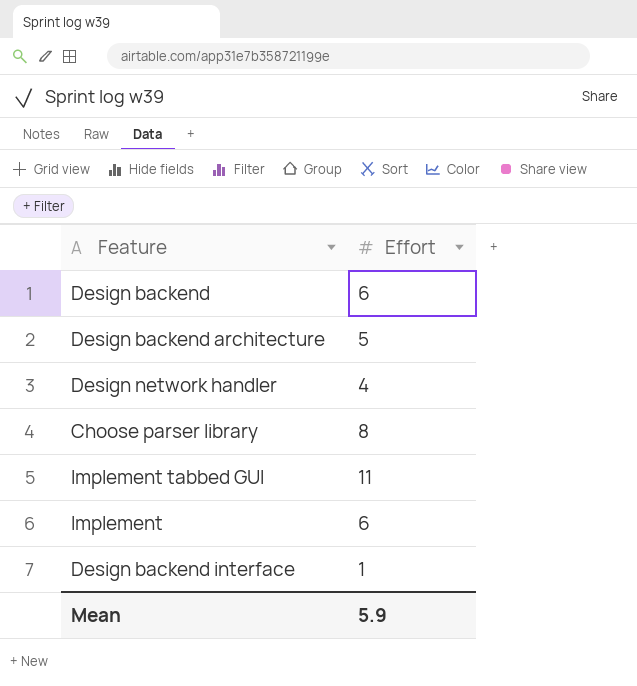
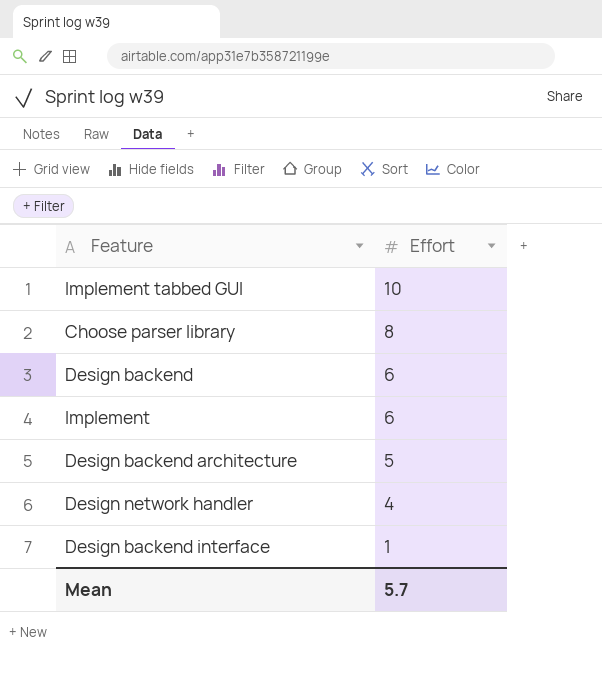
row order: none -> Effort descending
Implement tabbed GUI | Effort: 11 -> 10
Mean | Effort: 5.9 -> 5.7

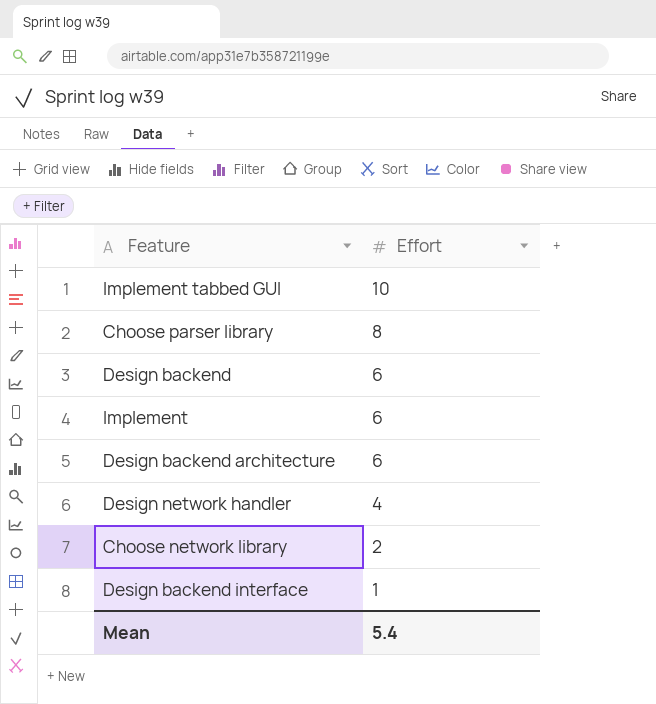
Design backend architecture | Effort: 5 -> 6
row Choose network library: none -> 2
Mean | Effort: 5.7 -> 5.4

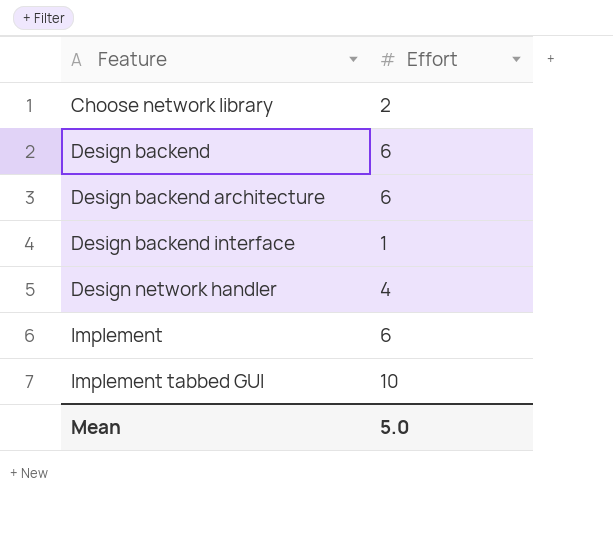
row order: Effort descending -> Feature ascending
row Choose parser library: 8 -> none
Mean | Effort: 5.4 -> 5.0

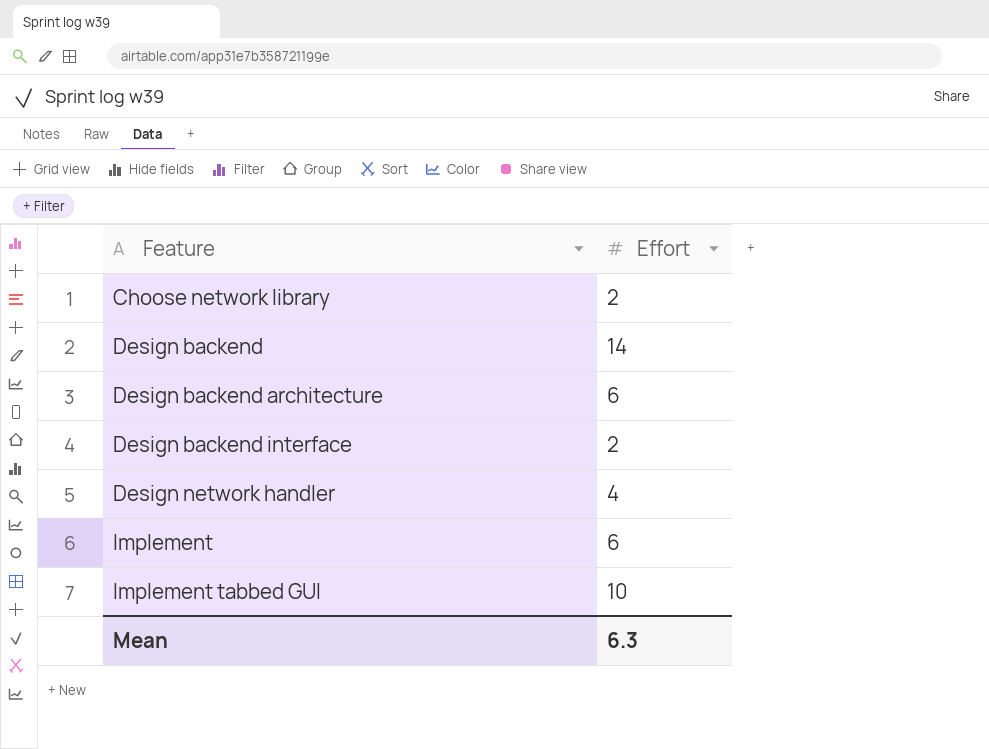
Design backend | Effort: 6 -> 14
Design backend interface | Effort: 1 -> 2
Mean | Effort: 5.0 -> 6.3

